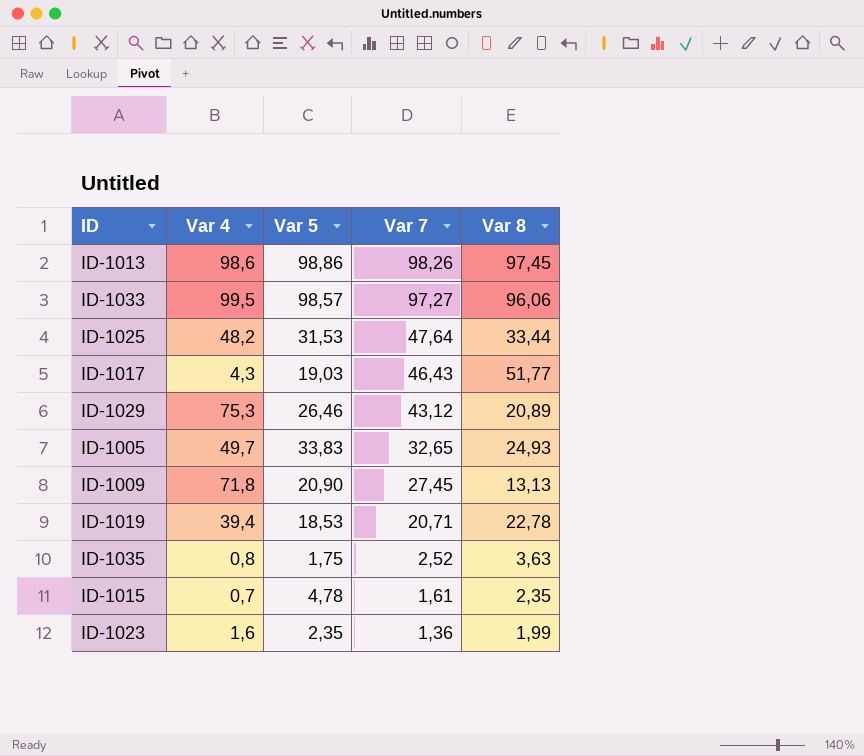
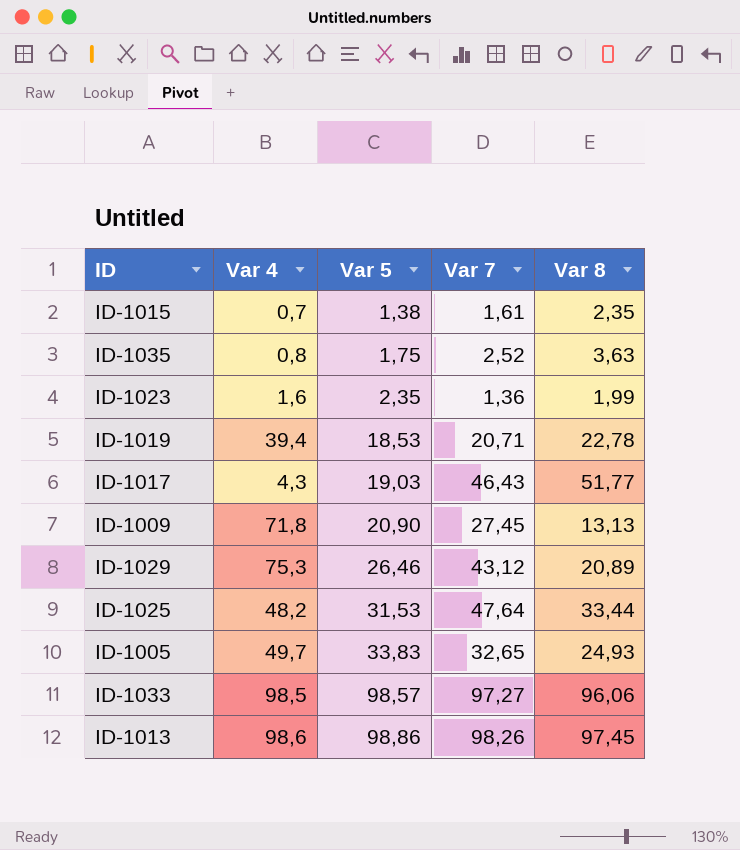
row order: Var 7 descending -> Var 5 ascending
ID-1015 | Var 5: 4,78 -> 1,38
ID-1033 | Var 4: 99,5 -> 98,5

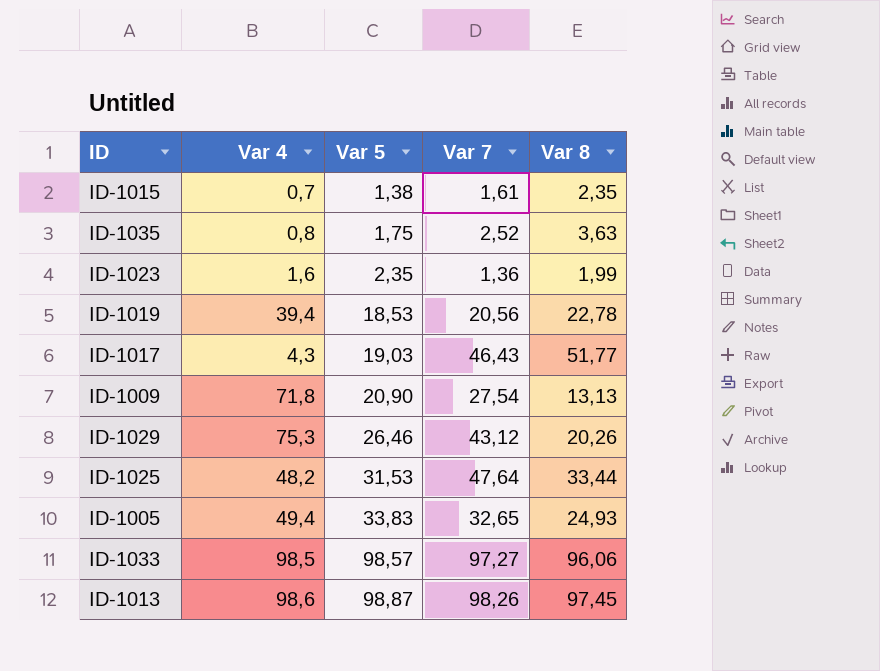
ID-1019 | Var 7: 20,71 -> 20,56
ID-1009 | Var 7: 27,45 -> 27,54
ID-1029 | Var 8: 20,89 -> 20,26
ID-1005 | Var 4: 49,7 -> 49,4
ID-1013 | Var 5: 98,86 -> 98,87

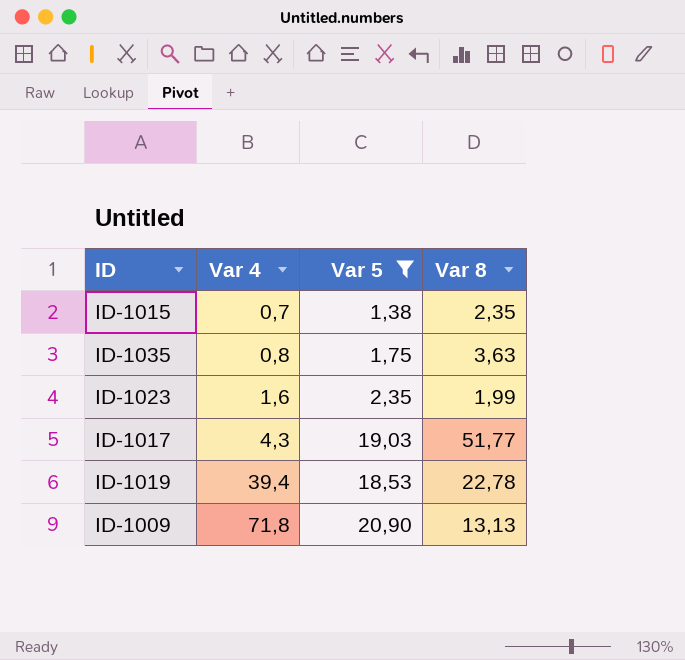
filter: none -> Var 5 <= 20,90
row order: Var 5 ascending -> Var 4 ascending
column Var 7 | position: 4 -> none

